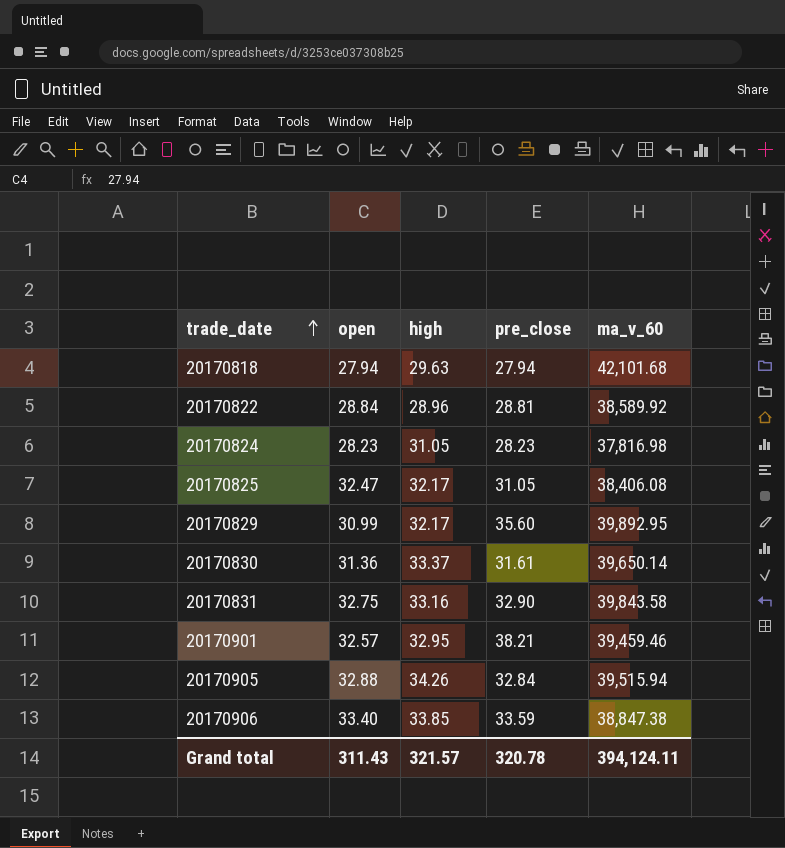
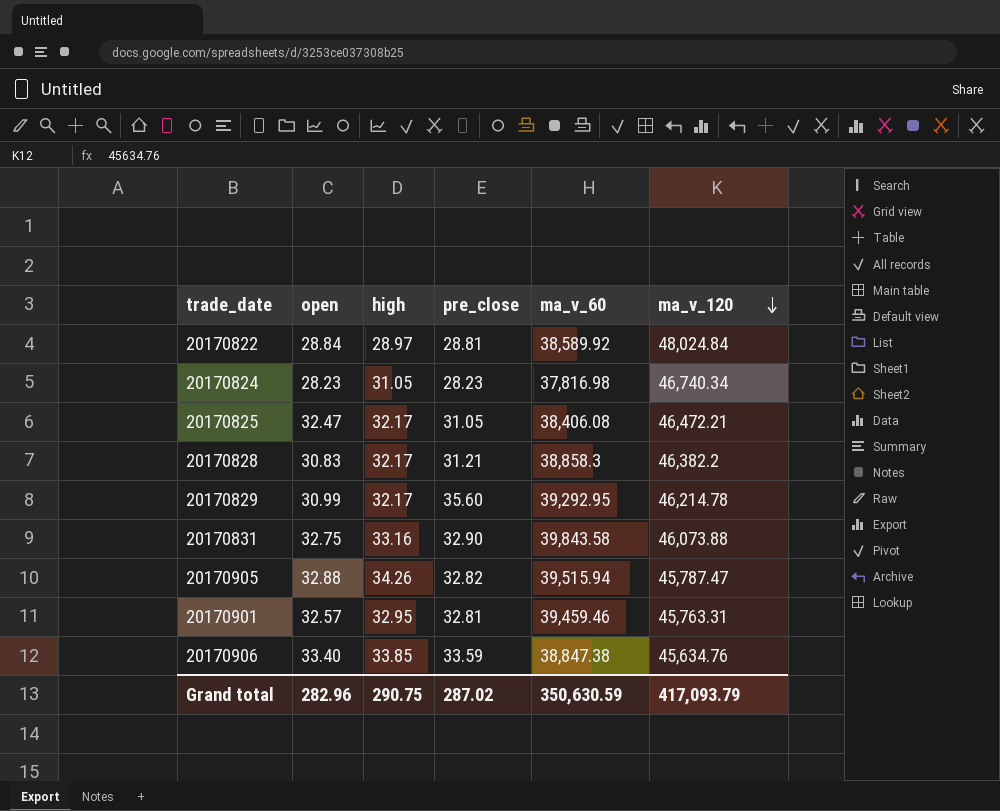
row order: trade_date ascending -> ma_v_120 descending
column ma_v_120 | position: none -> 6
row 20170818: 27.94 | 29.63 | 27.94 | 42,101.68 -> none
row 20170830: 31.36 | 33.37 | 31.61 | 39,650.14 -> none
20170822 | high: 28.96 -> 28.97
row 20170828: none -> 30.83 | 32.17 | 31.21 | 38,858.3 | 46,382.2
20170829 | ma_v_60: 39,892.95 -> 39,292.95
20170905 | pre_close: 32.84 -> 32.82
20170901 | pre_close: 38.21 -> 32.81
Grand total | open: 311.43 -> 282.96
Grand total | high: 321.57 -> 290.75
Grand total | pre_close: 320.78 -> 287.02
Grand total | ma_v_60: 394,124.11 -> 350,630.59

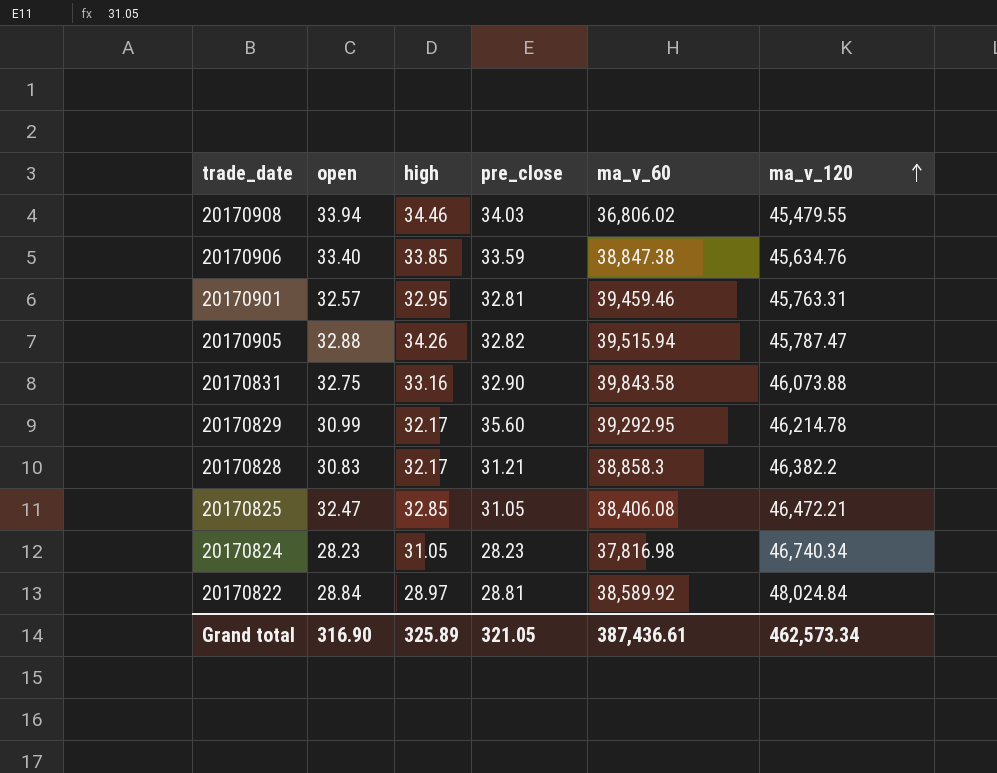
row order: ma_v_120 descending -> ma_v_120 ascending
row 20170908: none -> 33.94 | 34.46 | 34.03 | 36,806.02 | 45,479.55
20170825 | high: 32.17 -> 32.85
Grand total | open: 282.96 -> 316.90
Grand total | high: 290.75 -> 325.89
Grand total | pre_close: 287.02 -> 321.05
Grand total | ma_v_60: 350,630.59 -> 387,436.61
Grand total | ma_v_120: 417,093.79 -> 462,573.34

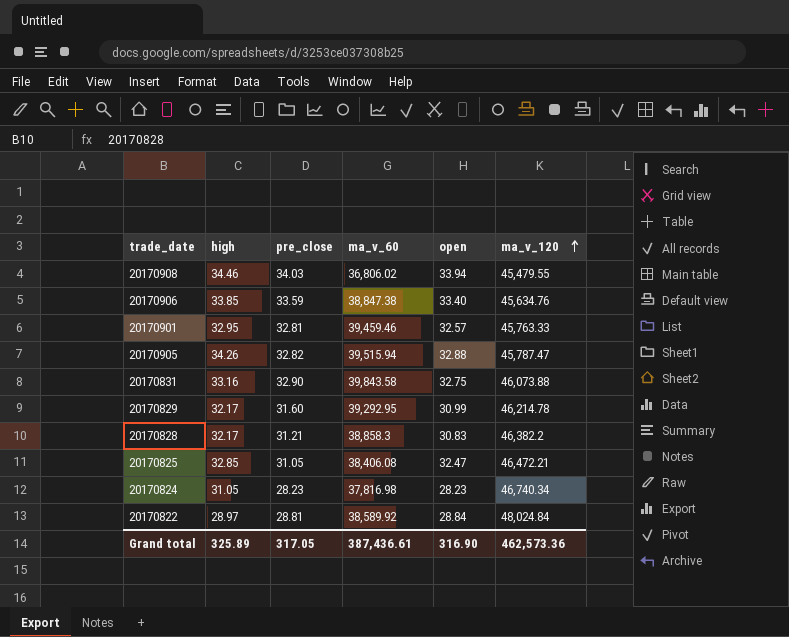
column open | position: 2 -> 5
20170901 | ma_v_120: 45,763.31 -> 45,763.33
20170829 | pre_close: 35.60 -> 31.60
Grand total | pre_close: 321.05 -> 317.05
Grand total | ma_v_120: 462,573.34 -> 462,573.36

